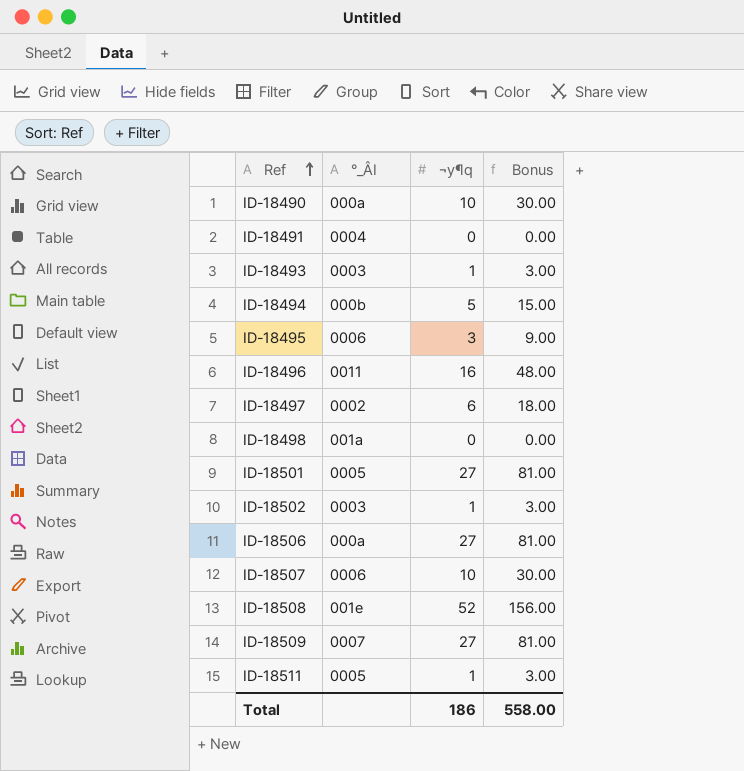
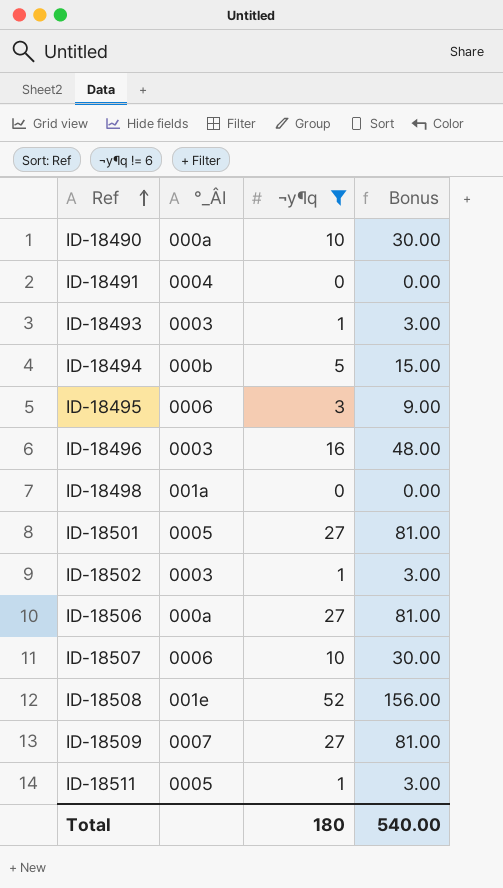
filter: none -> ¬y¶q != 6
ID-18496 | °_ÂI: 0011 -> 0003
Total | ¬y¶q: 186 -> 180
Total | Bonus: 558.00 -> 540.00

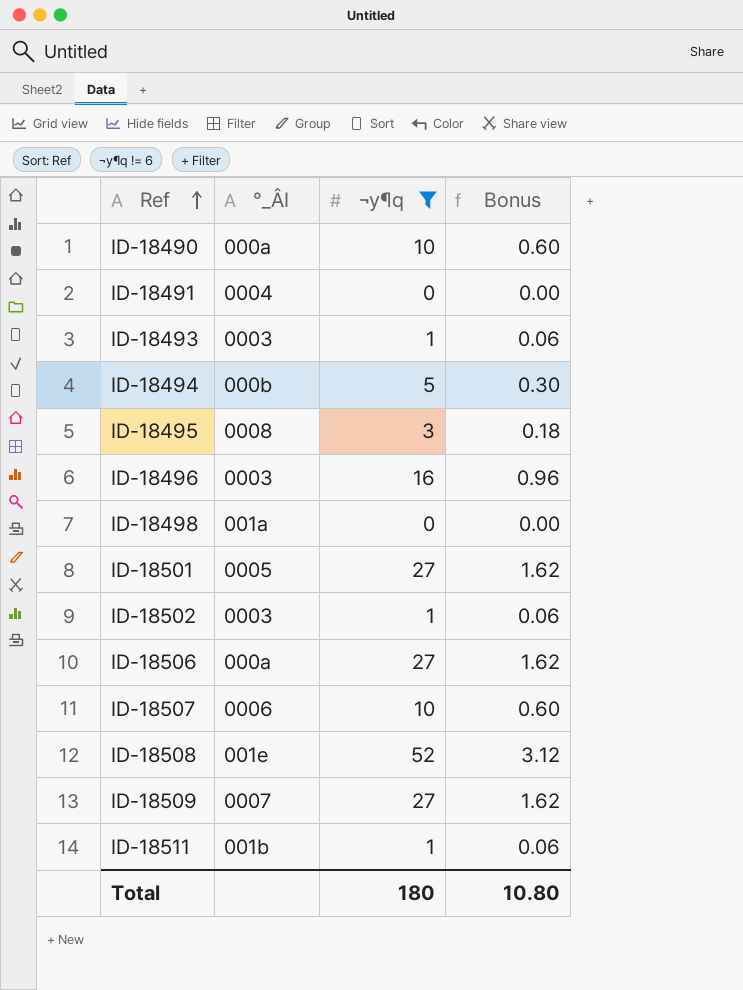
column Bonus | formula: [¬y¶q] * 3 -> [¬y¶q] * 0.06
ID-18495 | °_ÂI: 0006 -> 0008
ID-18511 | °_ÂI: 0005 -> 001b
Total | Bonus: 540.00 -> 10.80

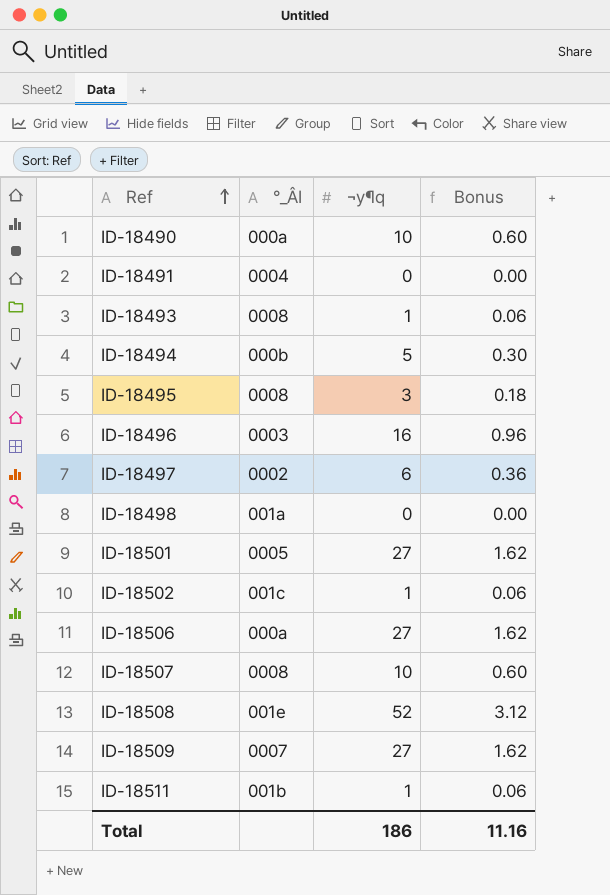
filter: ¬y¶q != 6 -> none
ID-18493 | °_ÂI: 0003 -> 0008
ID-18502 | °_ÂI: 0003 -> 001c
ID-18507 | °_ÂI: 0006 -> 0008
Total | ¬y¶q: 180 -> 186
Total | Bonus: 10.80 -> 11.16

